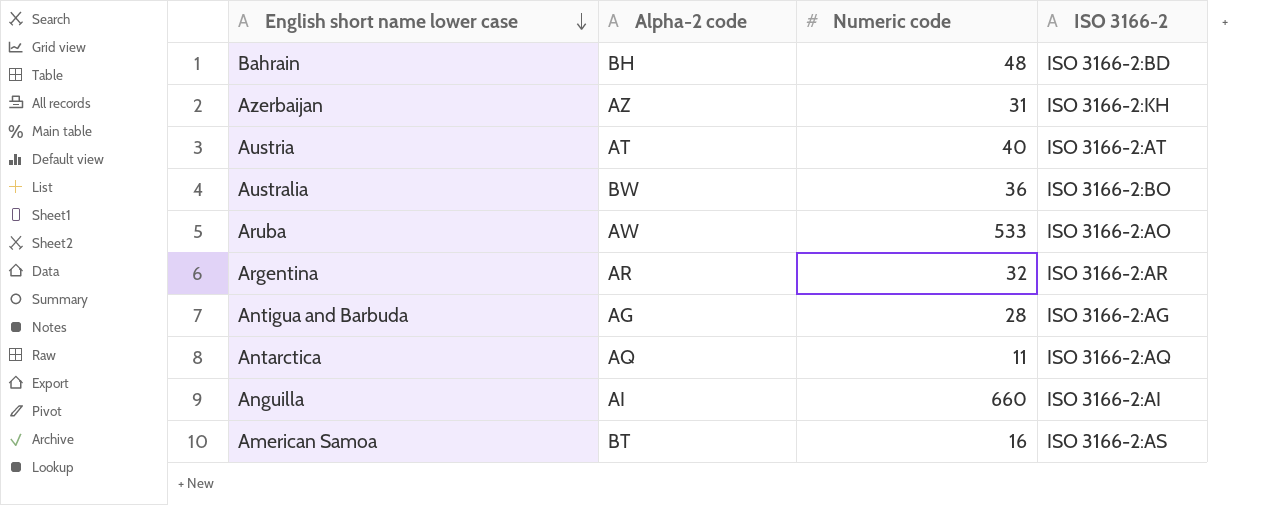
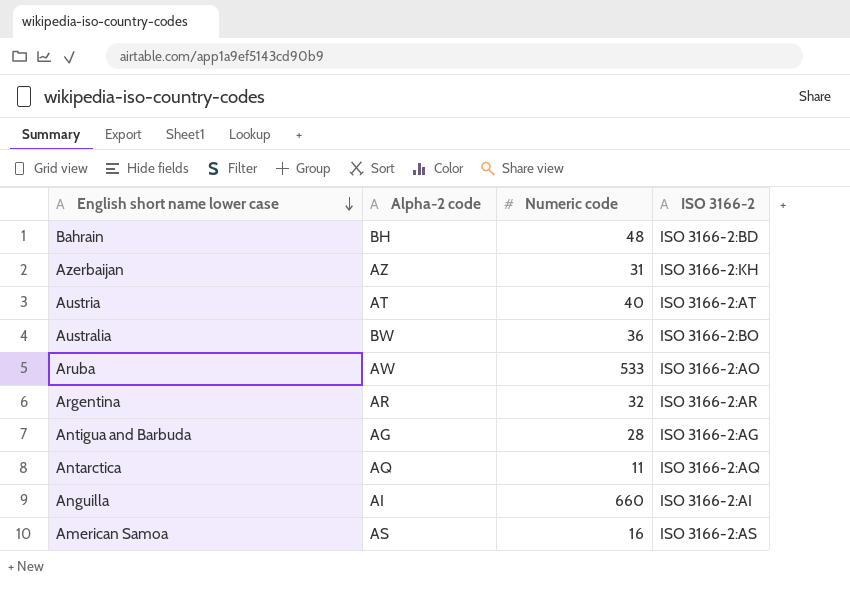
American Samoa | Alpha-2 code: BT -> AS

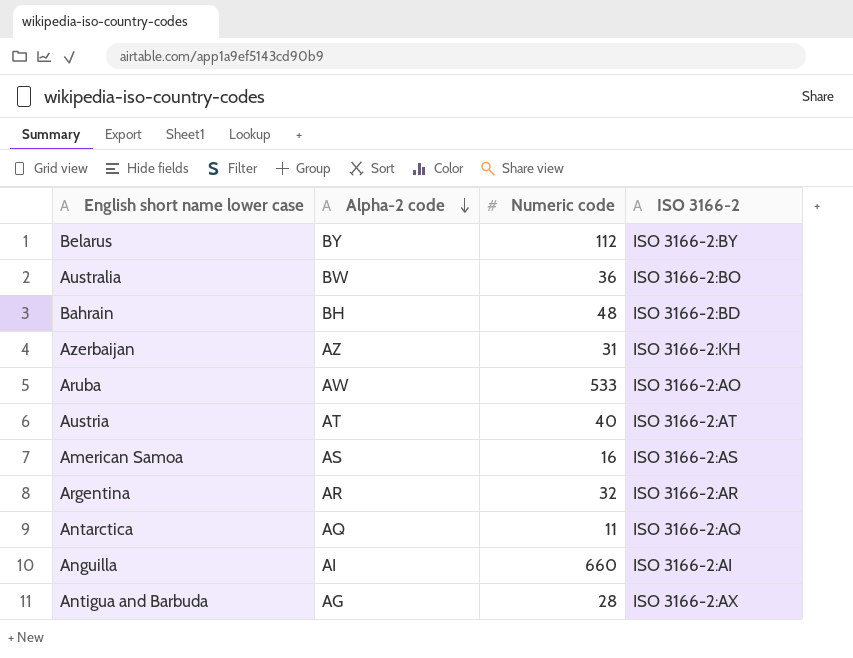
row order: English short name lower case descending -> Alpha-2 code descending
row Belarus: none -> BY | 112 | ISO 3166-2:BY
Antigua and Barbuda | ISO 3166-2: ISO 3166-2:AG -> ISO 3166-2:AX

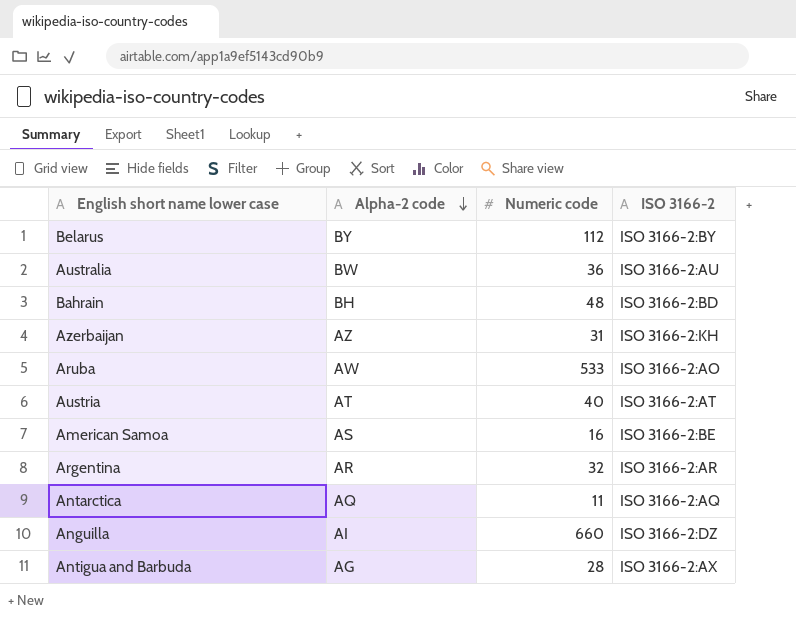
Australia | ISO 3166-2: ISO 3166-2:BO -> ISO 3166-2:AU
American Samoa | ISO 3166-2: ISO 3166-2:AS -> ISO 3166-2:BE
Anguilla | ISO 3166-2: ISO 3166-2:AI -> ISO 3166-2:DZ

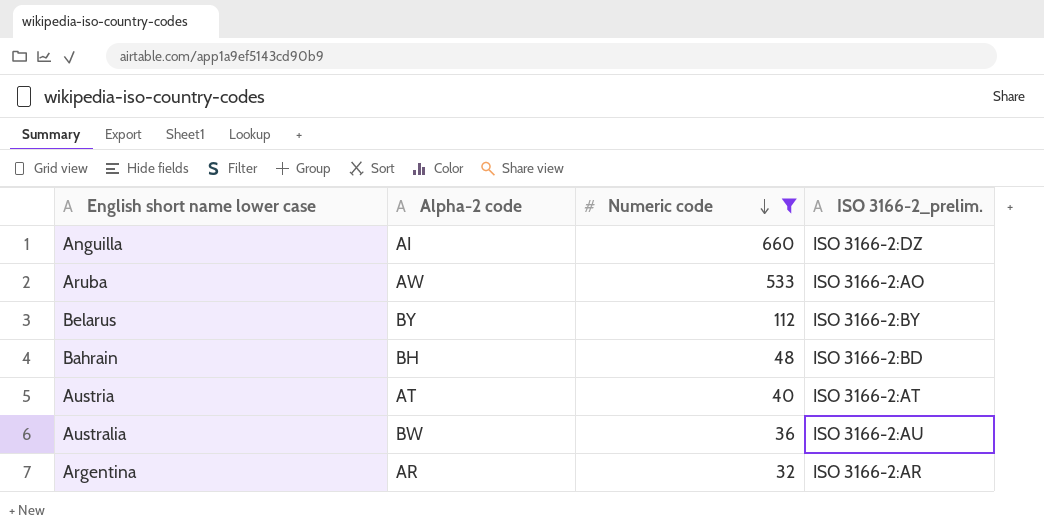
filter: none -> Numeric code >= 32
row order: Alpha-2 code descending -> Numeric code descending
column name: ISO 3166-2 -> ISO 3166-2_prelim.

